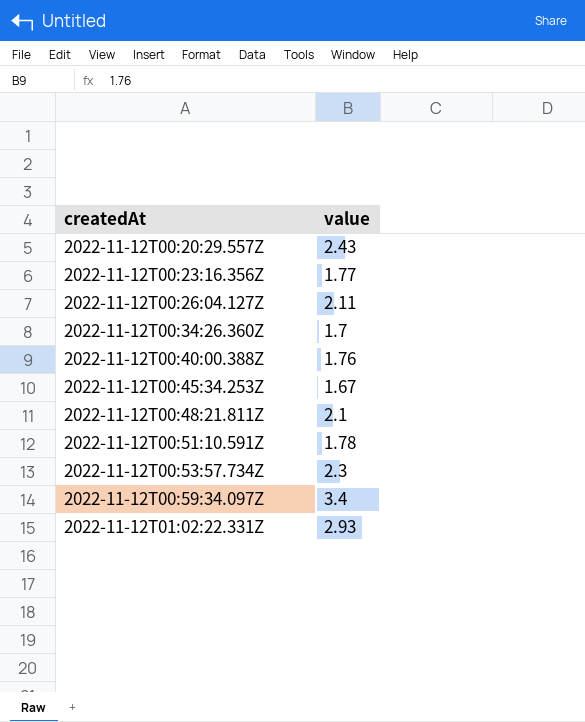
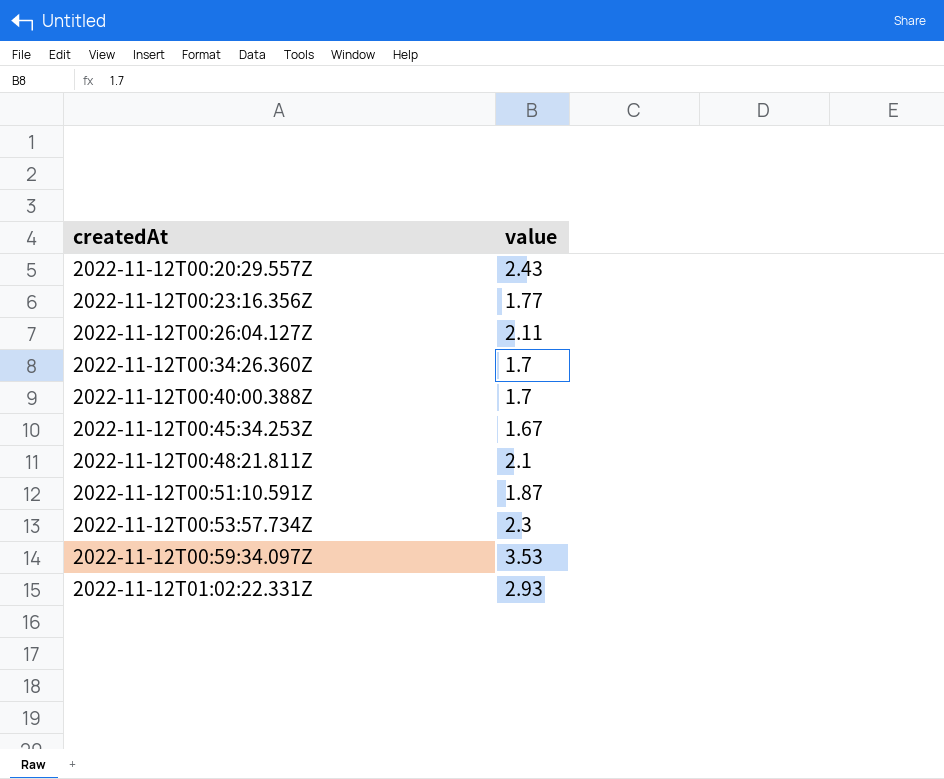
2022-11-12T00:40:00.388Z | value: 1.76 -> 1.7
2022-11-12T00:51:10.591Z | value: 1.78 -> 1.87
2022-11-12T00:59:34.097Z | value: 3.4 -> 3.53

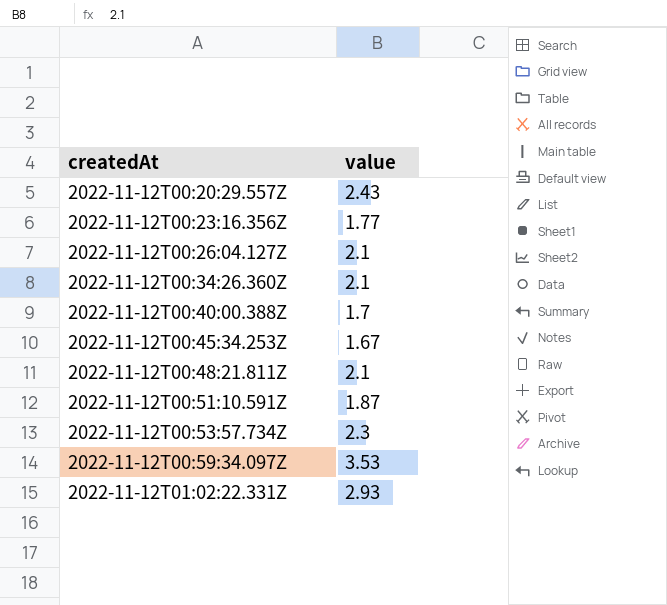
2022-11-12T00:26:04.127Z | value: 2.11 -> 2.1
2022-11-12T00:34:26.360Z | value: 1.7 -> 2.1

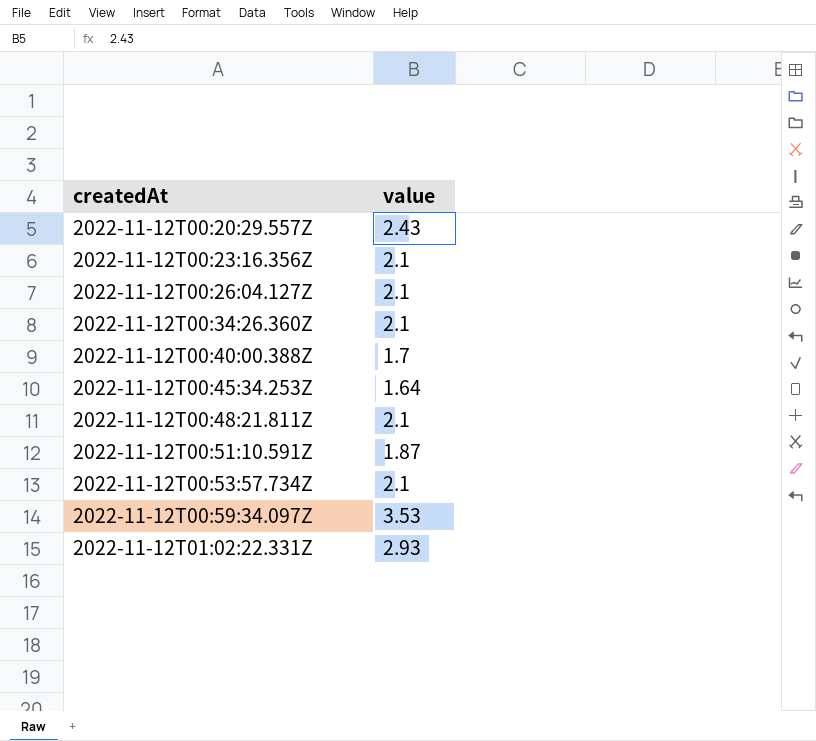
2022-11-12T00:23:16.356Z | value: 1.77 -> 2.1
2022-11-12T00:45:34.253Z | value: 1.67 -> 1.64
2022-11-12T00:53:57.734Z | value: 2.3 -> 2.1

